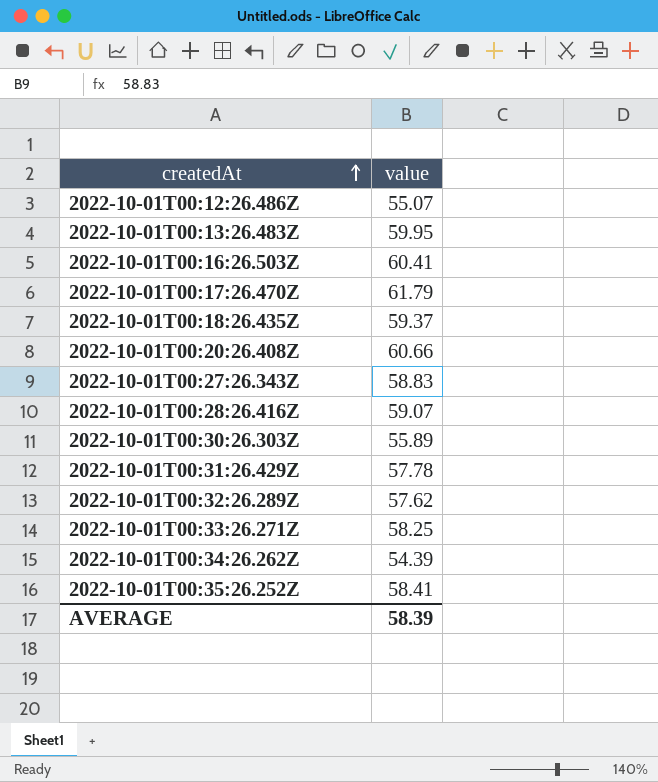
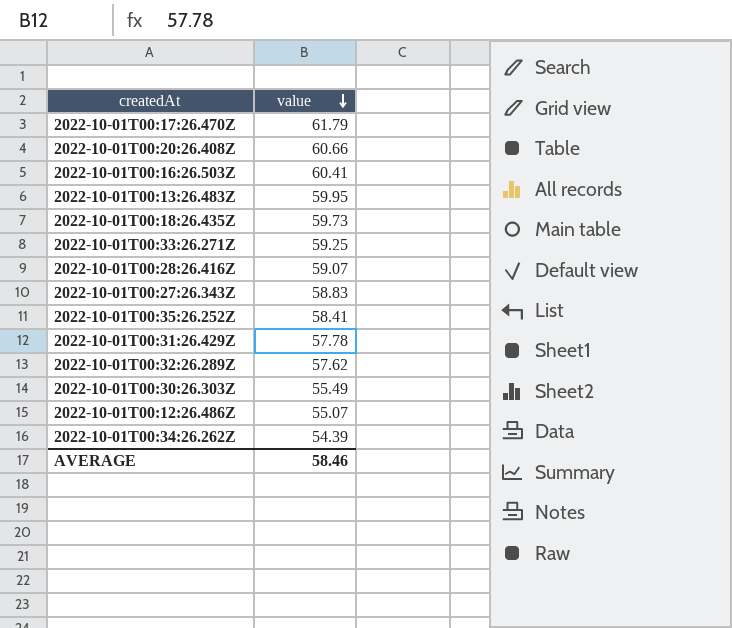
row order: createdAt ascending -> value descending
2022-10-01T00:18:26.435Z | value: 59.37 -> 59.73
2022-10-01T00:33:26.271Z | value: 58.25 -> 59.25
2022-10-01T00:30:26.303Z | value: 55.89 -> 55.49
AVERAGE | value: 58.39 -> 58.46

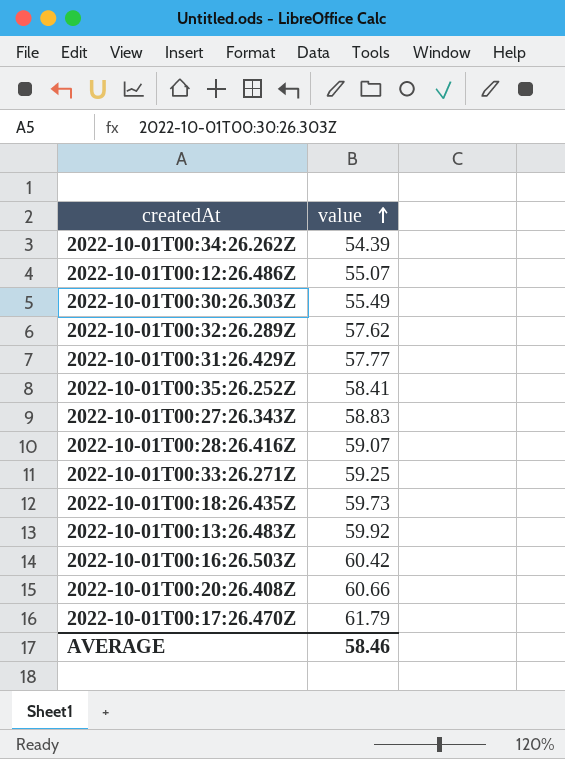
row order: value descending -> value ascending
2022-10-01T00:31:26.429Z | value: 57.78 -> 57.77
2022-10-01T00:13:26.483Z | value: 59.95 -> 59.92
2022-10-01T00:16:26.503Z | value: 60.41 -> 60.42

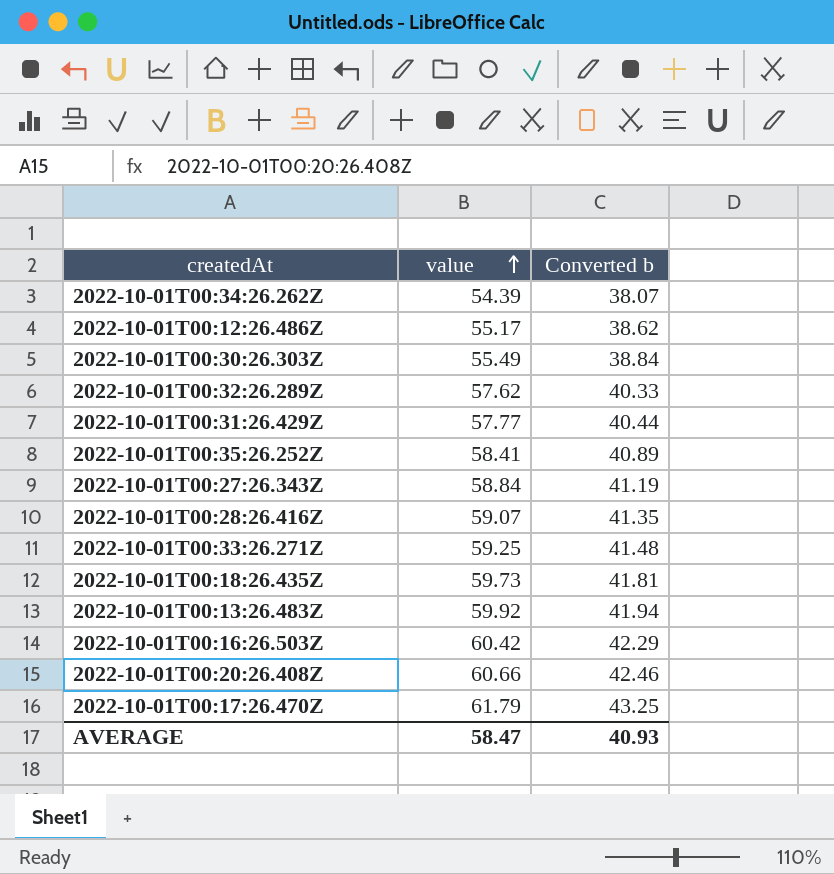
column Converted b | formula: none -> [value] * 0.7
2022-10-01T00:12:26.486Z | value: 55.07 -> 55.17
2022-10-01T00:27:26.343Z | value: 58.83 -> 58.84
AVERAGE | value: 58.46 -> 58.47

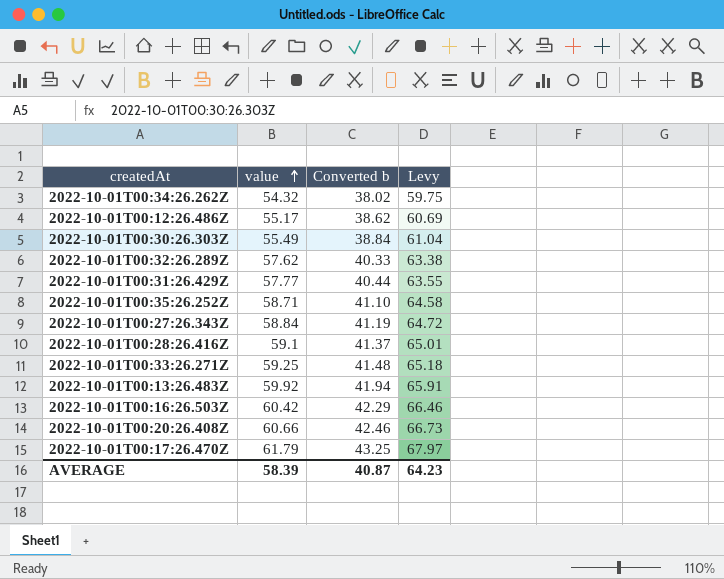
column Levy | formula: none -> [value] * 1.1
row 2022-10-01T00:18:26.435Z: 59.73 | 41.81 -> none
2022-10-01T00:34:26.262Z | value: 54.39 -> 54.32
2022-10-01T00:34:26.262Z | Converted b: 38.07 -> 38.02
2022-10-01T00:35:26.252Z | value: 58.41 -> 58.71
2022-10-01T00:35:26.252Z | Converted b: 40.89 -> 41.10
2022-10-01T00:28:26.416Z | value: 59.07 -> 59.1
2022-10-01T00:28:26.416Z | Converted b: 41.35 -> 41.37
AVERAGE | value: 58.47 -> 58.39
AVERAGE | Converted b: 40.93 -> 40.87

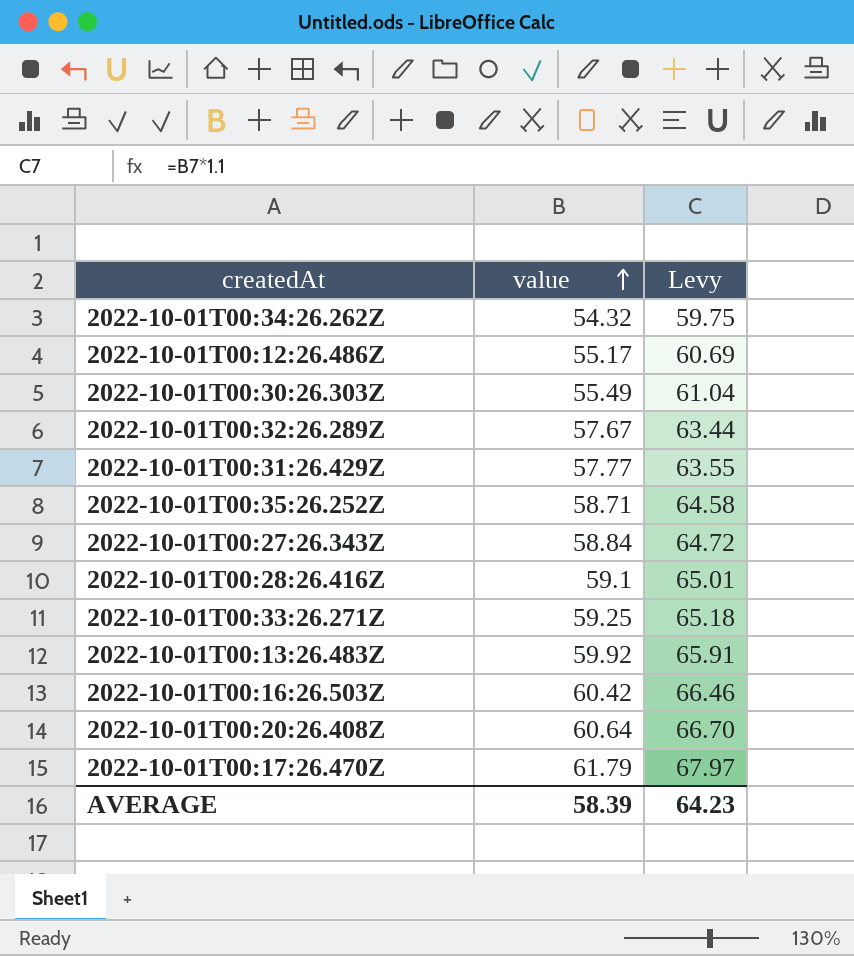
column Converted b | formula: [value] * 0.7 -> none
2022-10-01T00:32:26.289Z | value: 57.62 -> 57.67
2022-10-01T00:32:26.289Z | Levy: 63.38 -> 63.44
2022-10-01T00:20:26.408Z | value: 60.66 -> 60.64
2022-10-01T00:20:26.408Z | Levy: 66.73 -> 66.70

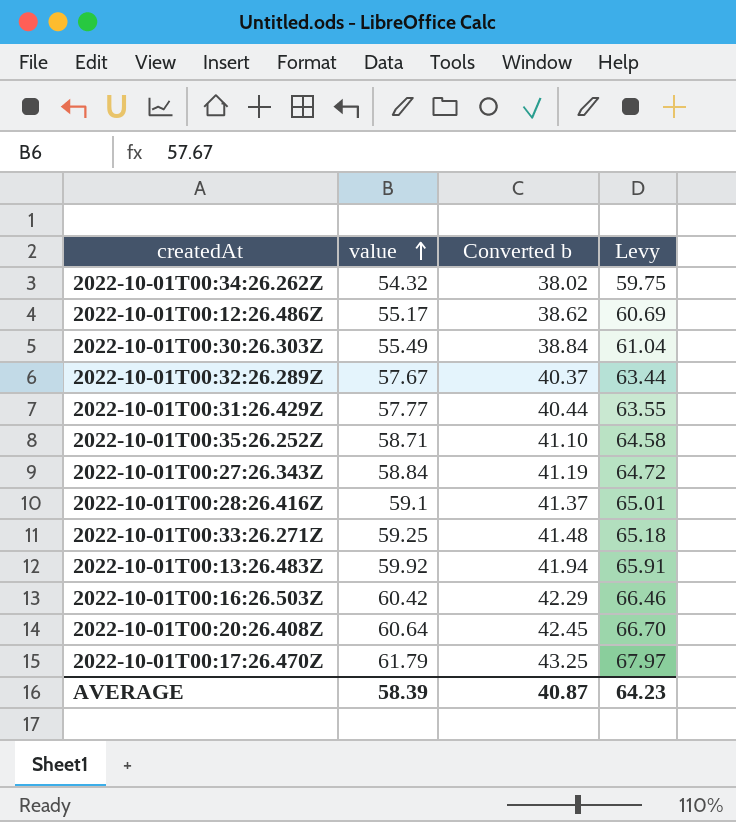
column Converted b | formula: none -> [value] * 0.7

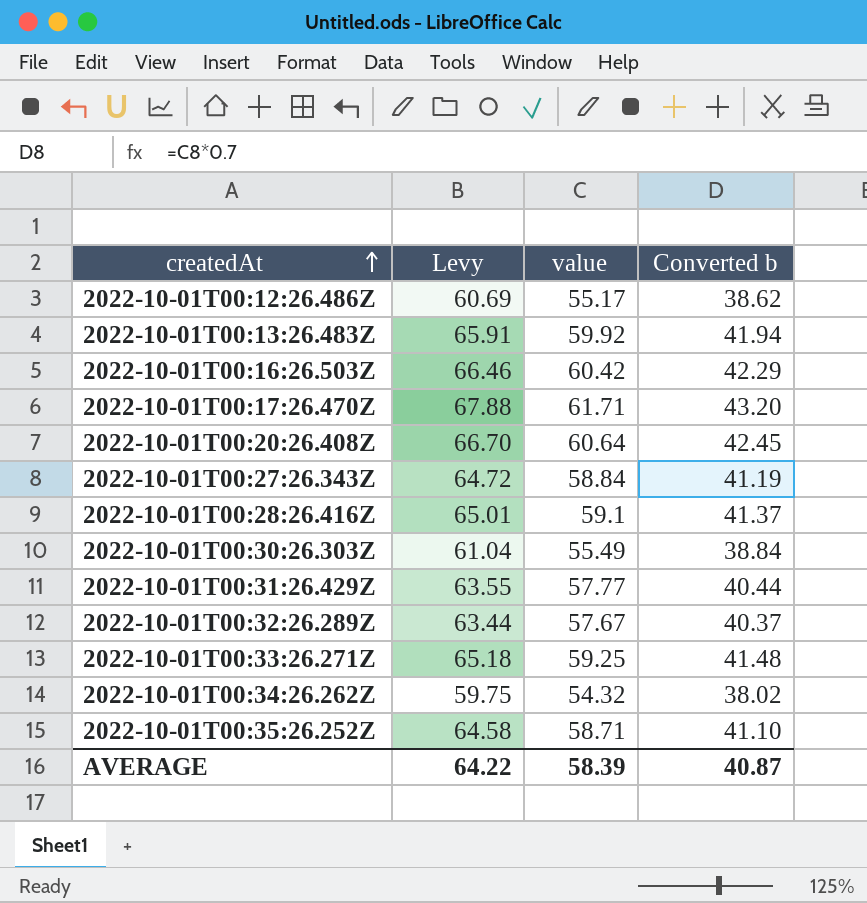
row order: value ascending -> createdAt ascending
column Levy | position: 4 -> 2
2022-10-01T00:17:26.470Z | Levy: 67.97 -> 67.88
2022-10-01T00:17:26.470Z | value: 61.79 -> 61.71
2022-10-01T00:17:26.470Z | Converted b: 43.25 -> 43.20
AVERAGE | Levy: 64.23 -> 64.22

